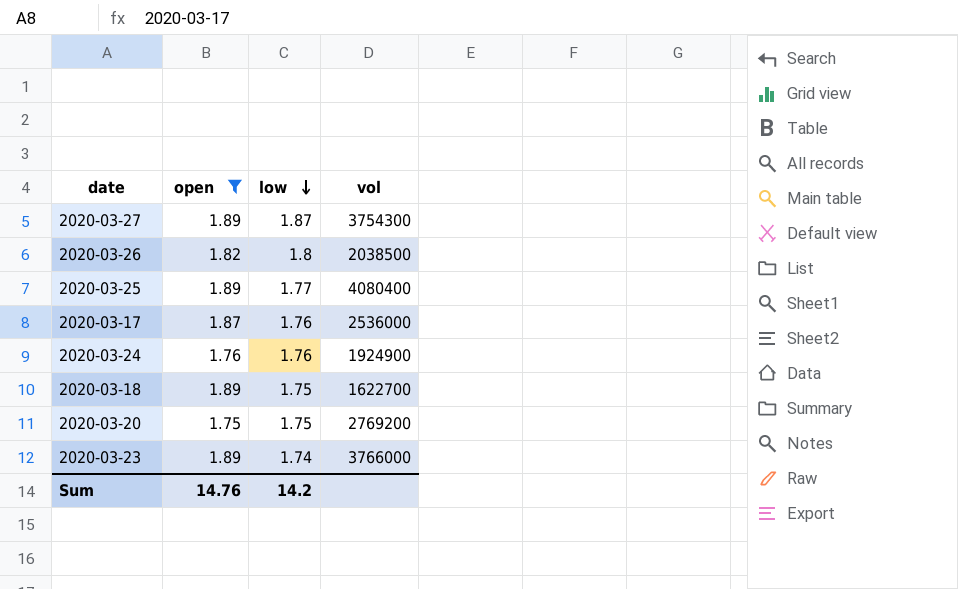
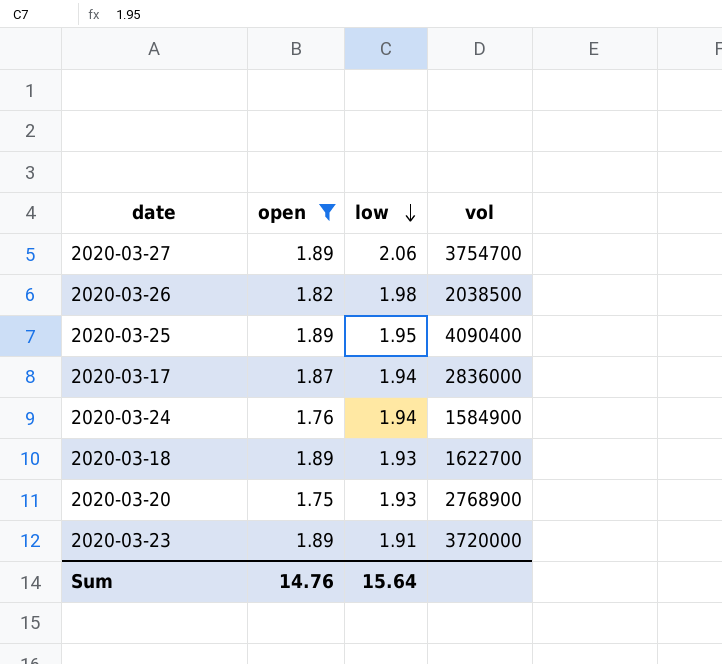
2020-03-27 | low: 1.87 -> 2.06
2020-03-27 | vol: 3754300 -> 3754700
2020-03-26 | low: 1.8 -> 1.98
2020-03-25 | low: 1.77 -> 1.95
2020-03-25 | vol: 4080400 -> 4090400
2020-03-17 | low: 1.76 -> 1.94
2020-03-17 | vol: 2536000 -> 2836000
2020-03-24 | low: 1.76 -> 1.94
2020-03-24 | vol: 1924900 -> 1584900
2020-03-18 | low: 1.75 -> 1.93
2020-03-20 | low: 1.75 -> 1.93
2020-03-20 | vol: 2769200 -> 2768900
2020-03-23 | low: 1.74 -> 1.91
2020-03-23 | vol: 3766000 -> 3720000
Sum | low: 14.2 -> 15.64

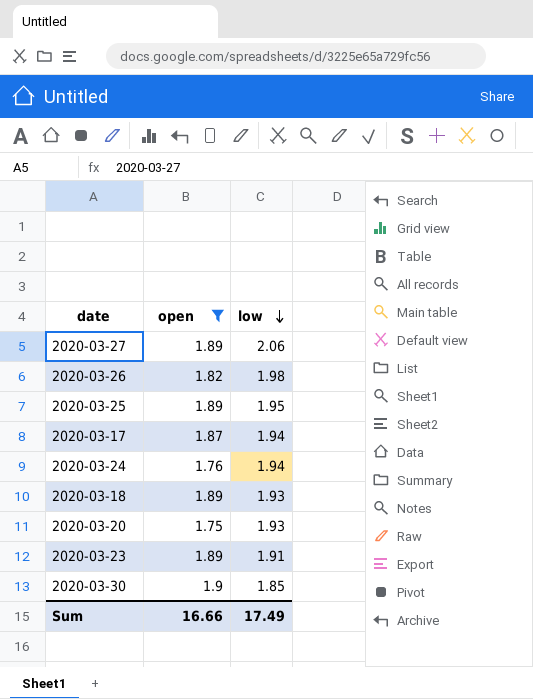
column vol | position: 4 -> none
row 2020-03-30: none -> 1.9 | 1.85
Sum | open: 14.76 -> 16.66
Sum | low: 15.64 -> 17.49

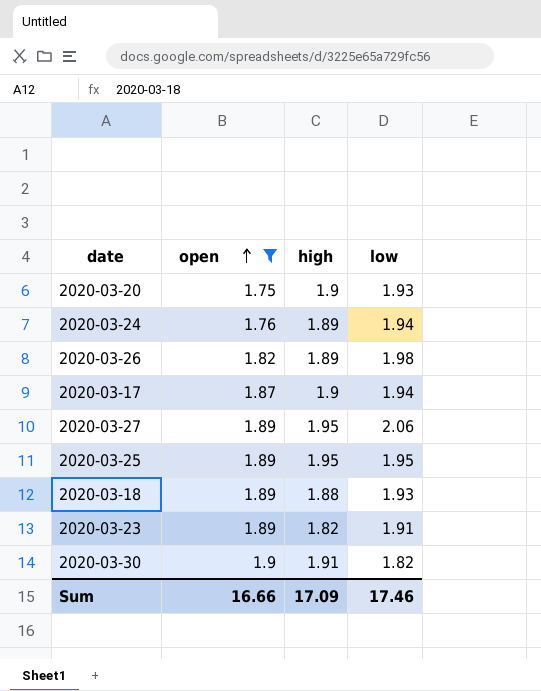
row order: low descending -> open ascending
column high | position: none -> 3
2020-03-30 | low: 1.85 -> 1.82
Sum | low: 17.49 -> 17.46

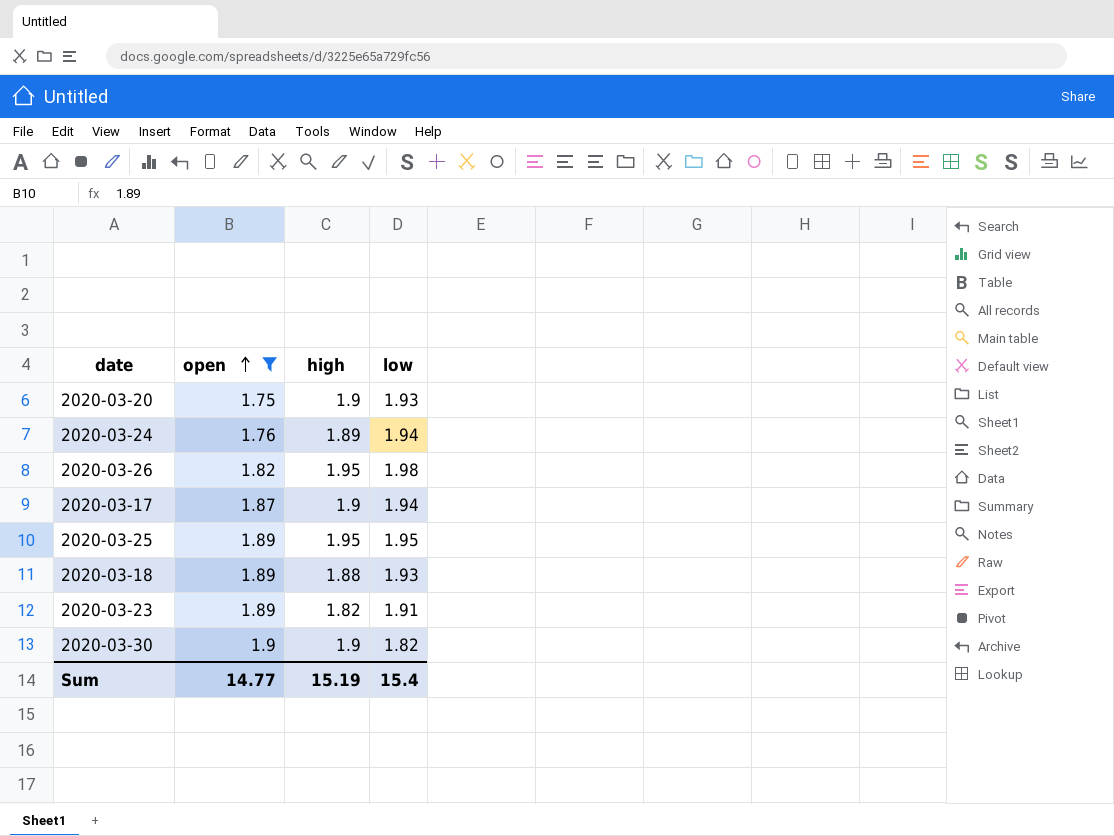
row 2020-03-27: 1.89 | 1.95 | 2.06 -> none
2020-03-26 | high: 1.89 -> 1.95
2020-03-30 | high: 1.91 -> 1.9
Sum | open: 16.66 -> 14.77
Sum | high: 17.09 -> 15.19
Sum | low: 17.46 -> 15.4

